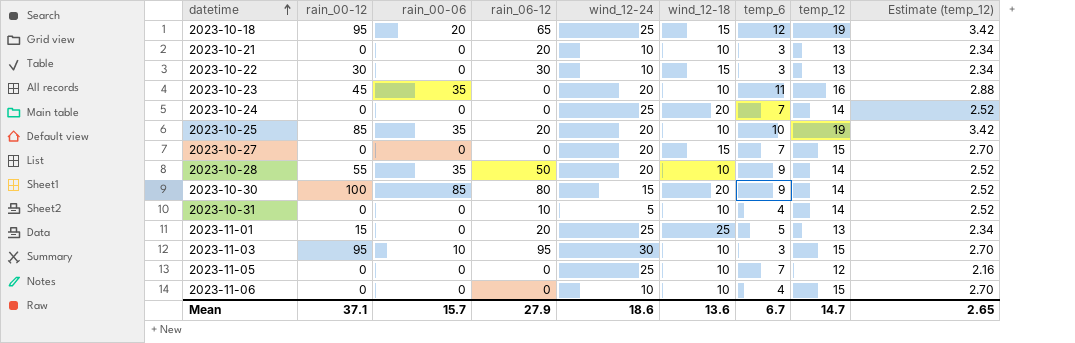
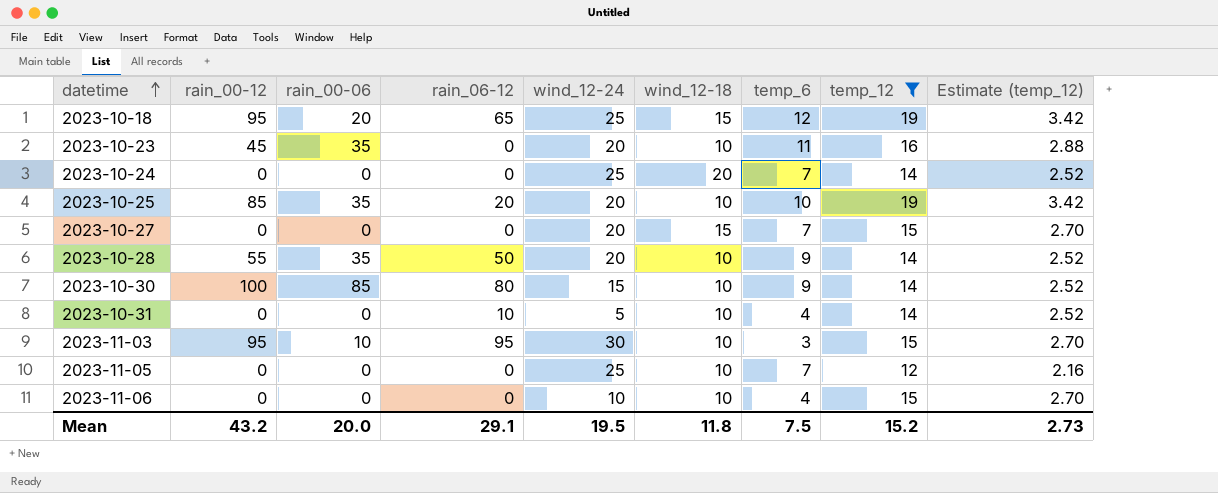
filter: none -> temp_12 != 13
2023-10-30 | wind_12-18: 20 -> 10
Mean | rain_00-12: 37.1 -> 43.2
Mean | rain_00-06: 15.7 -> 20.0
Mean | rain_06-12: 27.9 -> 29.1
Mean | wind_12-24: 18.6 -> 19.5
Mean | wind_12-18: 13.6 -> 11.8
Mean | temp_6: 6.7 -> 7.5
Mean | temp_12: 14.7 -> 15.2
Mean | Estimate (temp_12): 2.65 -> 2.73

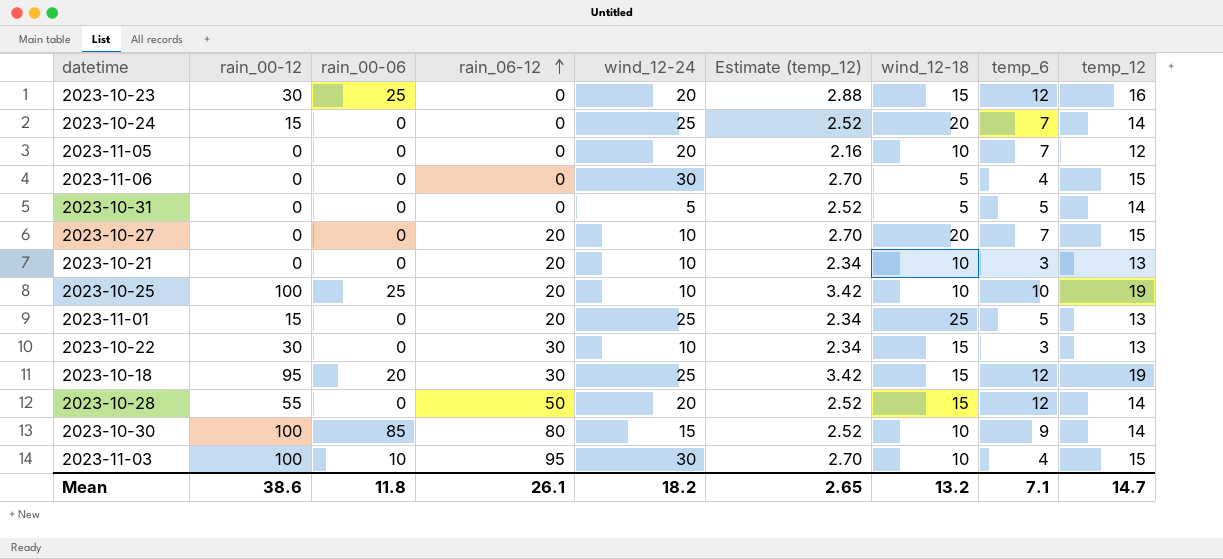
filter: temp_12 != 13 -> none
row order: datetime ascending -> rain_06-12 ascending
column Estimate (temp_12) | position: 9 -> 6
2023-10-23 | rain_00-12: 45 -> 30
2023-10-23 | rain_00-06: 35 -> 25
2023-10-23 | wind_12-18: 10 -> 15
2023-10-23 | temp_6: 11 -> 12
2023-10-24 | rain_00-12: 0 -> 15
2023-11-05 | wind_12-24: 25 -> 20
2023-11-06 | wind_12-24: 10 -> 30
2023-11-06 | wind_12-18: 10 -> 5
2023-10-31 | rain_06-12: 10 -> 0
2023-10-31 | wind_12-18: 10 -> 5
2023-10-31 | temp_6: 4 -> 5
2023-10-27 | rain_06-12: 0 -> 20
2023-10-27 | wind_12-24: 20 -> 10
2023-10-27 | wind_12-18: 15 -> 20
2023-10-25 | rain_00-12: 85 -> 100
2023-10-25 | rain_00-06: 35 -> 25
2023-10-25 | wind_12-24: 20 -> 10
2023-10-18 | rain_06-12: 65 -> 30
2023-10-28 | rain_00-06: 35 -> 0
2023-10-28 | wind_12-18: 10 -> 15
2023-10-28 | temp_6: 9 -> 12
2023-11-03 | rain_00-12: 95 -> 100
2023-11-03 | temp_6: 3 -> 4
Mean | rain_00-12: 43.2 -> 38.6
Mean | rain_00-06: 20.0 -> 11.8
Mean | rain_06-12: 29.1 -> 26.1
Mean | wind_12-24: 19.5 -> 18.2
Mean | Estimate (temp_12): 2.73 -> 2.65
Mean | wind_12-18: 11.8 -> 13.2
Mean | temp_6: 7.5 -> 7.1
Mean | temp_12: 15.2 -> 14.7

